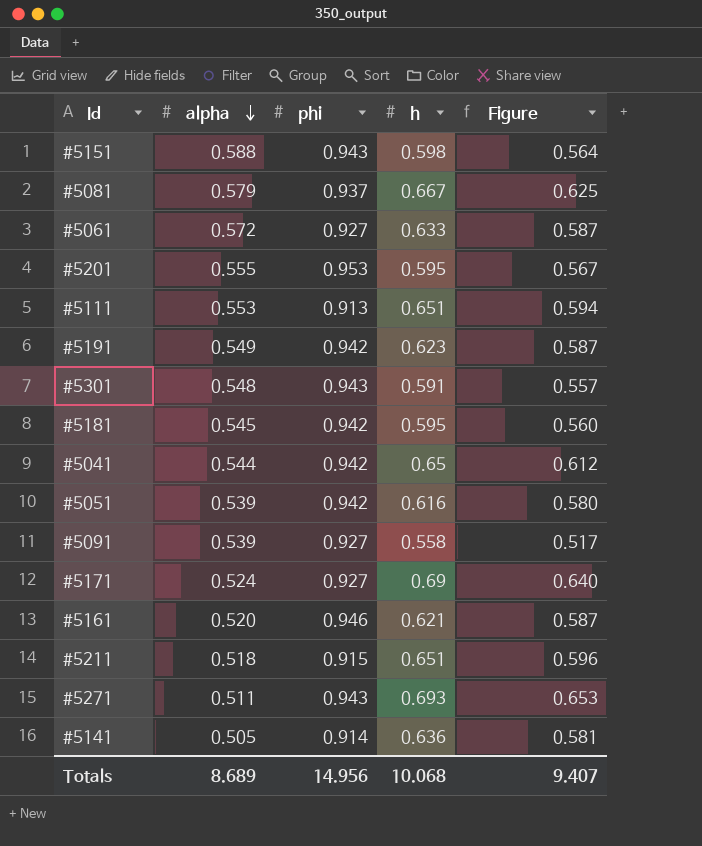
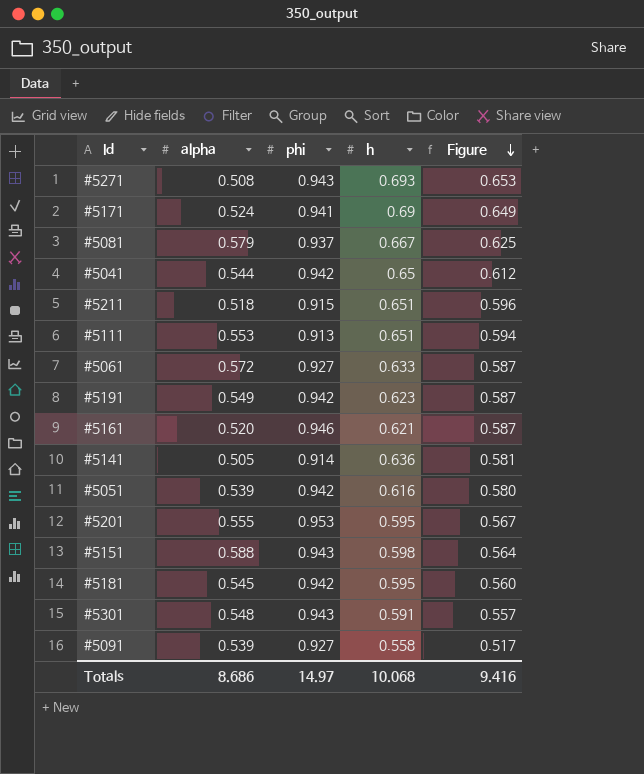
row order: alpha descending -> Figure descending
#5271 | alpha: 0.511 -> 0.508
#5171 | phi: 0.927 -> 0.941
#5171 | Figure: 0.640 -> 0.649
Totals | alpha: 8.689 -> 8.686
Totals | phi: 14.956 -> 14.97
Totals | Figure: 9.407 -> 9.416

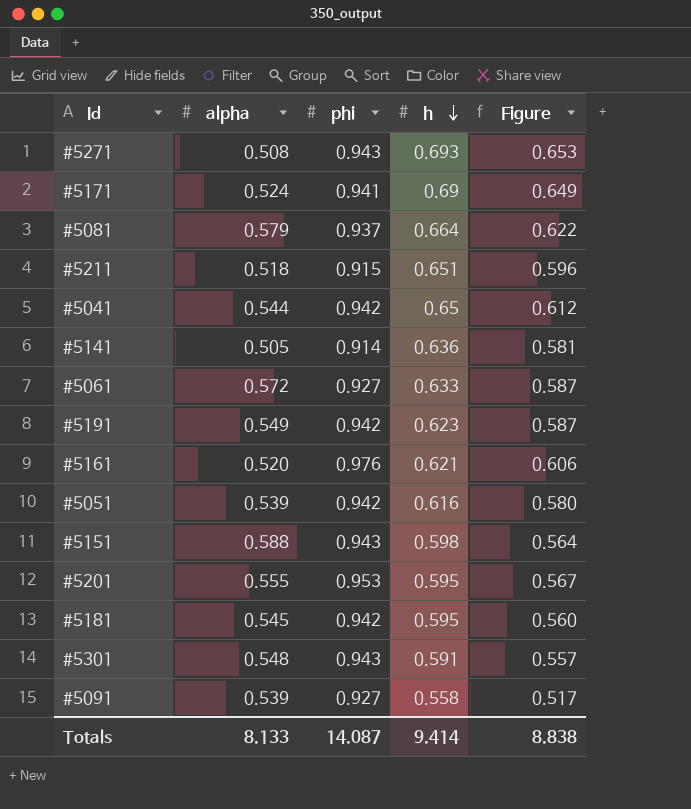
row order: Figure descending -> h descending
row #5111: 0.553 | 0.913 | 0.651 | 0.594 -> none
#5081 | h: 0.667 -> 0.664
#5081 | Figure: 0.625 -> 0.622
#5161 | phi: 0.946 -> 0.976
#5161 | Figure: 0.587 -> 0.606
Totals | alpha: 8.686 -> 8.133
Totals | phi: 14.97 -> 14.087
Totals | h: 10.068 -> 9.414
Totals | Figure: 9.416 -> 8.838

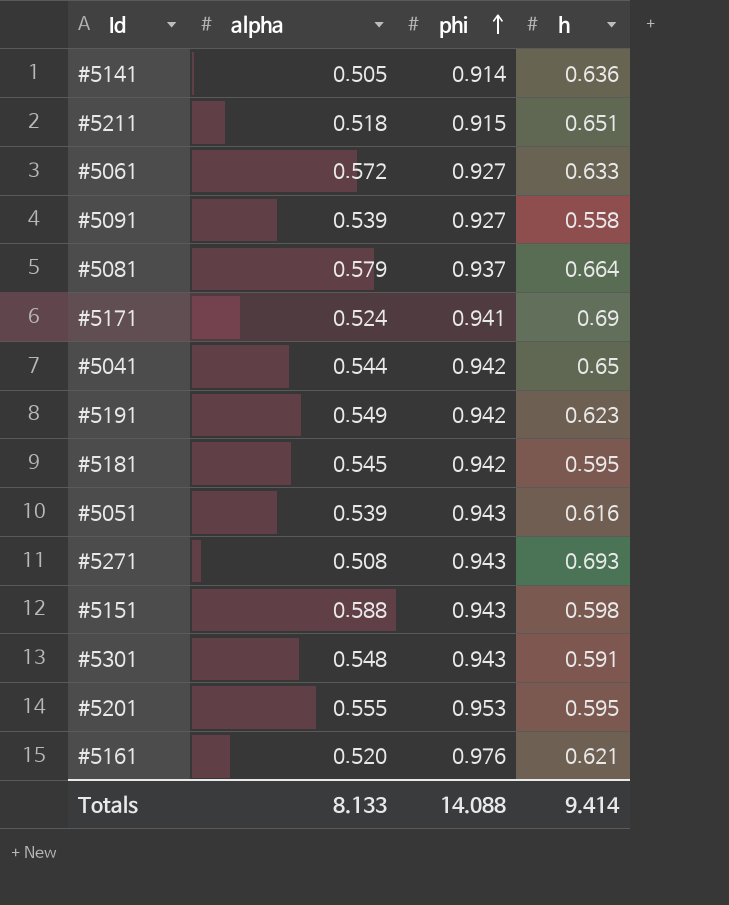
row order: h descending -> phi ascending
column Figure | formula: [phi] * [h] -> none
#5051 | phi: 0.942 -> 0.943
Totals | phi: 14.087 -> 14.088

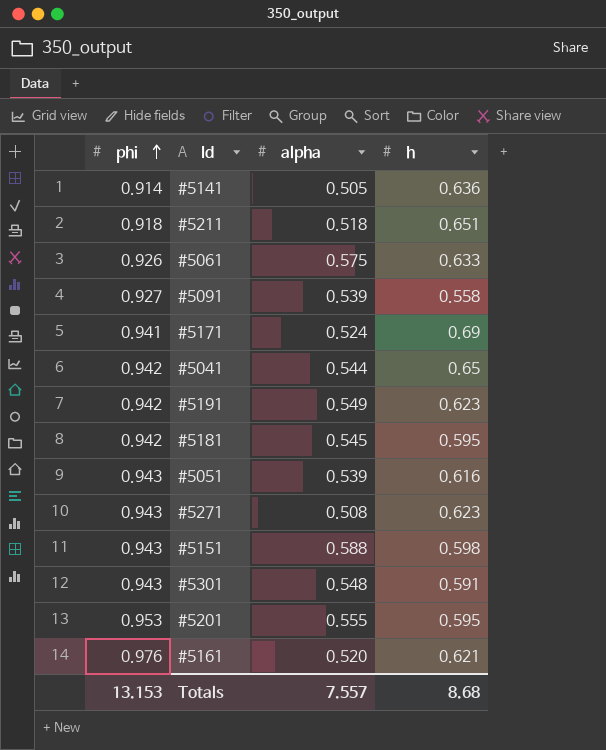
column phi | position: 3 -> 1
row #5081: 0.579 | 0.937 | 0.664 -> none
#5211 | phi: 0.915 -> 0.918
#5061 | phi: 0.927 -> 0.926
#5061 | alpha: 0.572 -> 0.575
#5271 | h: 0.693 -> 0.623
Totals | phi: 14.088 -> 13.153
Totals | alpha: 8.133 -> 7.557
Totals | h: 9.414 -> 8.68

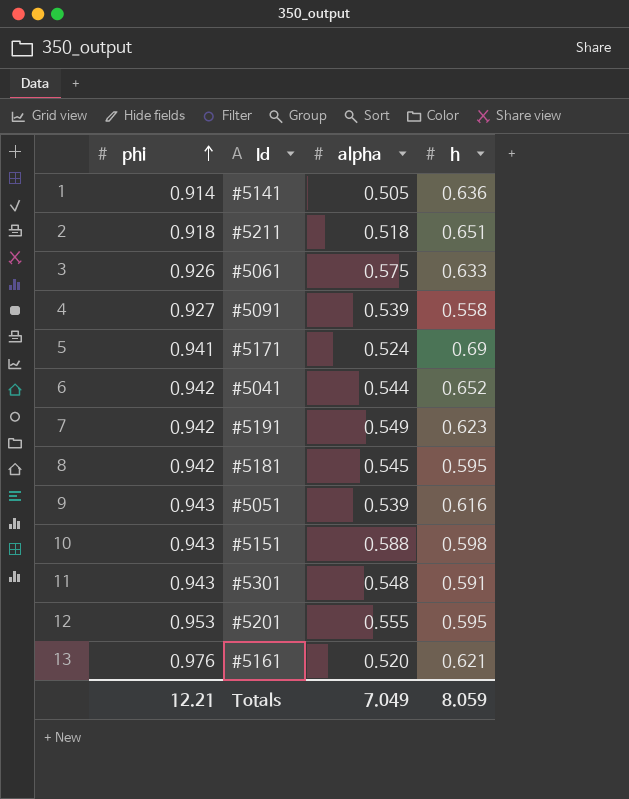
row #5271: 0.943 | 0.508 | 0.623 -> none
#5041 | h: 0.65 -> 0.652
Totals | phi: 13.153 -> 12.21
Totals | alpha: 7.557 -> 7.049
Totals | h: 8.68 -> 8.059

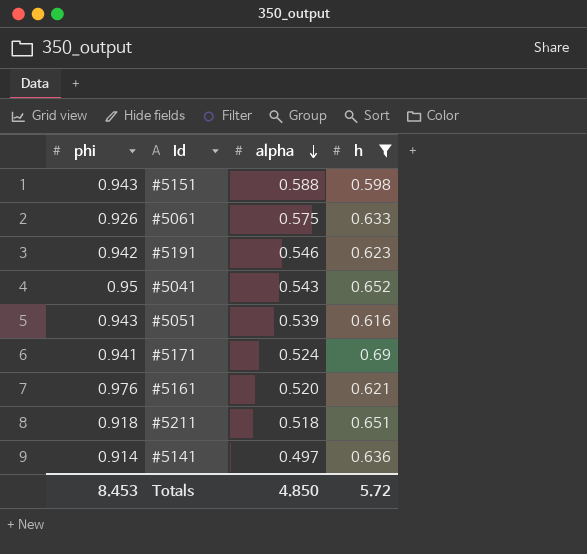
filter: none -> h >= 0.598
row order: phi ascending -> alpha descending
#5191 | alpha: 0.549 -> 0.546
#5041 | phi: 0.942 -> 0.95
#5041 | alpha: 0.544 -> 0.543
#5141 | alpha: 0.505 -> 0.497
Totals | phi: 12.21 -> 8.453
Totals | alpha: 7.049 -> 4.850
Totals | h: 8.059 -> 5.72

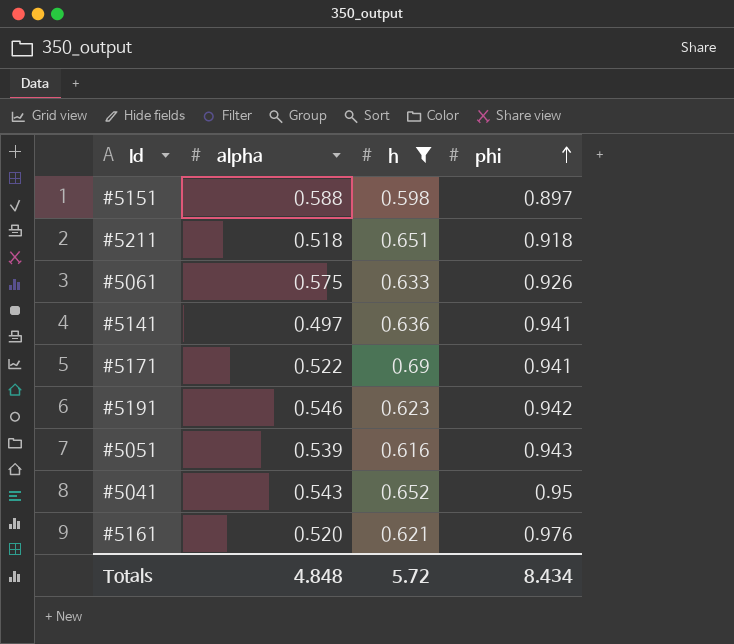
row order: alpha descending -> phi ascending
column phi | position: 1 -> 4
#5151 | phi: 0.943 -> 0.897
#5141 | phi: 0.914 -> 0.941
#5171 | alpha: 0.524 -> 0.522
Totals | alpha: 4.850 -> 4.848
Totals | phi: 8.453 -> 8.434

